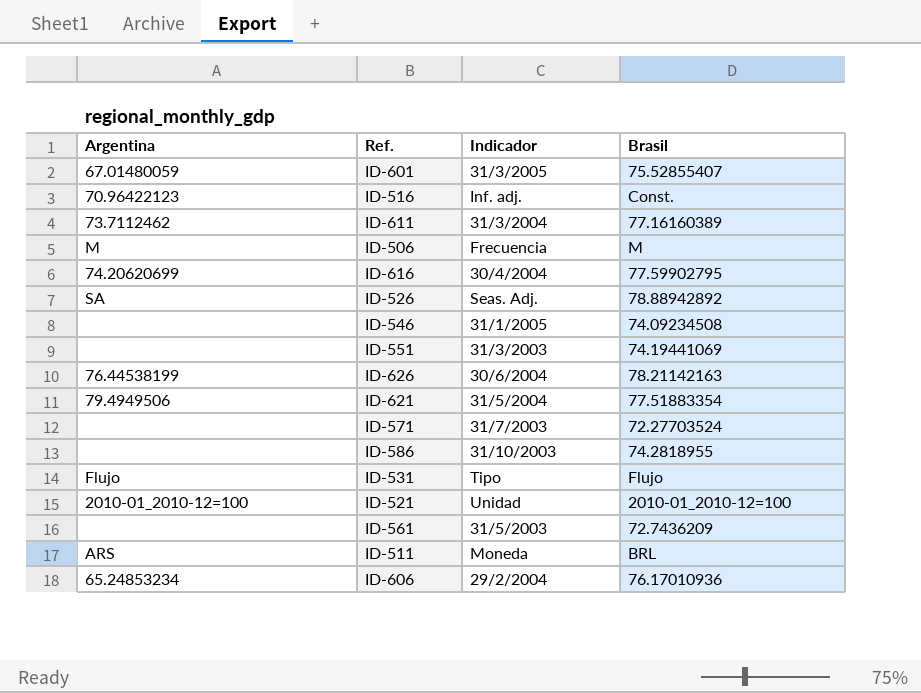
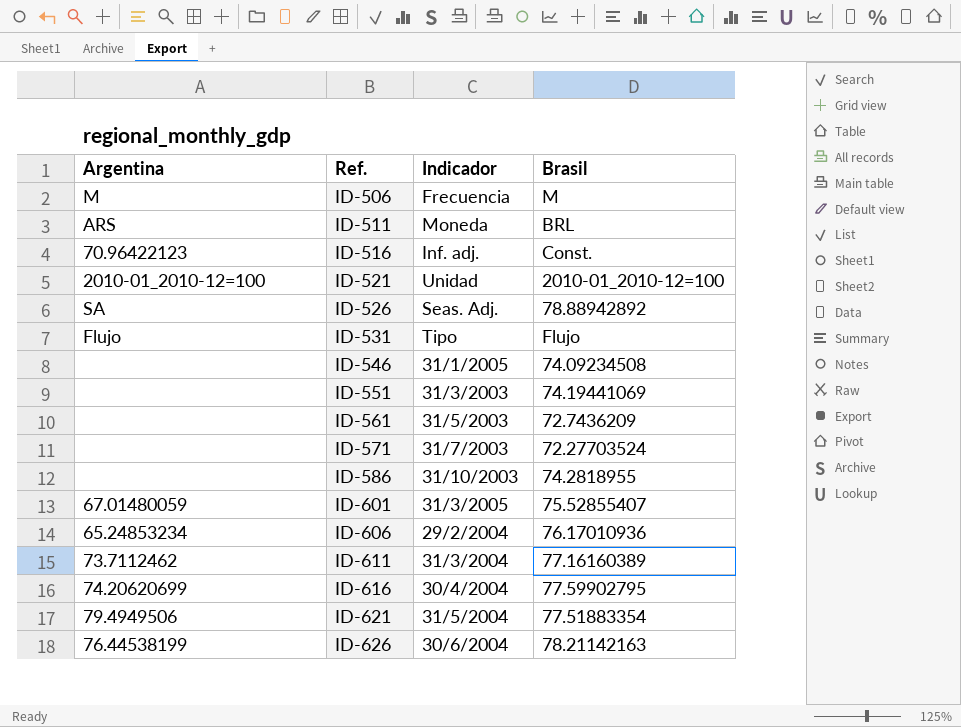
row order: none -> Ref. ascending

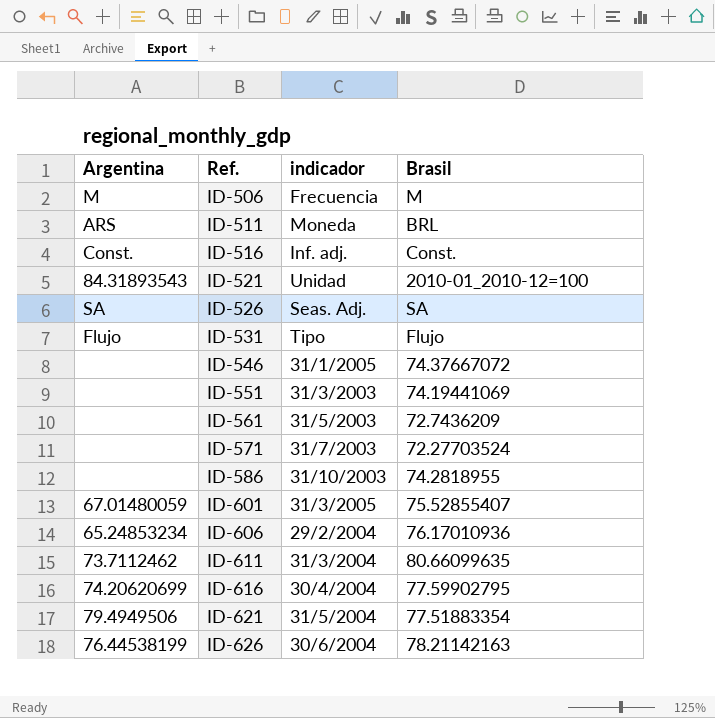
column name: Indicador -> indicador
ID-516 | Argentina: 70.96422123 -> Const.
ID-521 | Argentina: 2010-01_2010-12=100 -> 84.31893543
ID-526 | Brasil: 78.88942892 -> SA
ID-546 | Brasil: 74.09234508 -> 74.37667072
ID-611 | Brasil: 77.16160389 -> 80.66099635

